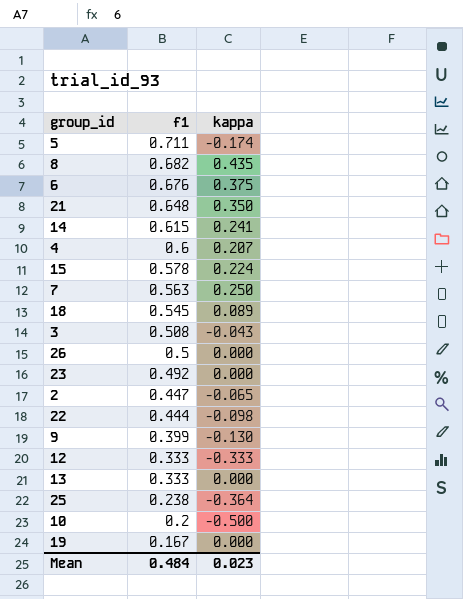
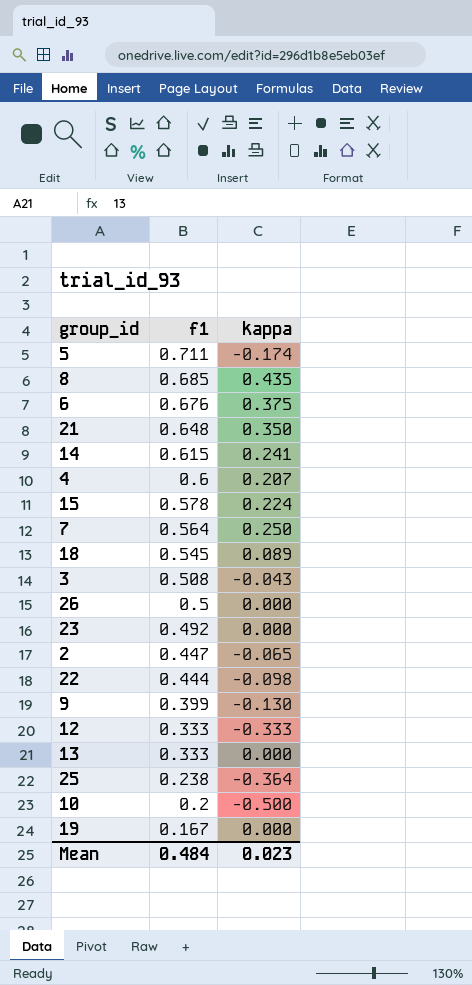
8 | f1: 0.682 -> 0.685
7 | f1: 0.563 -> 0.564

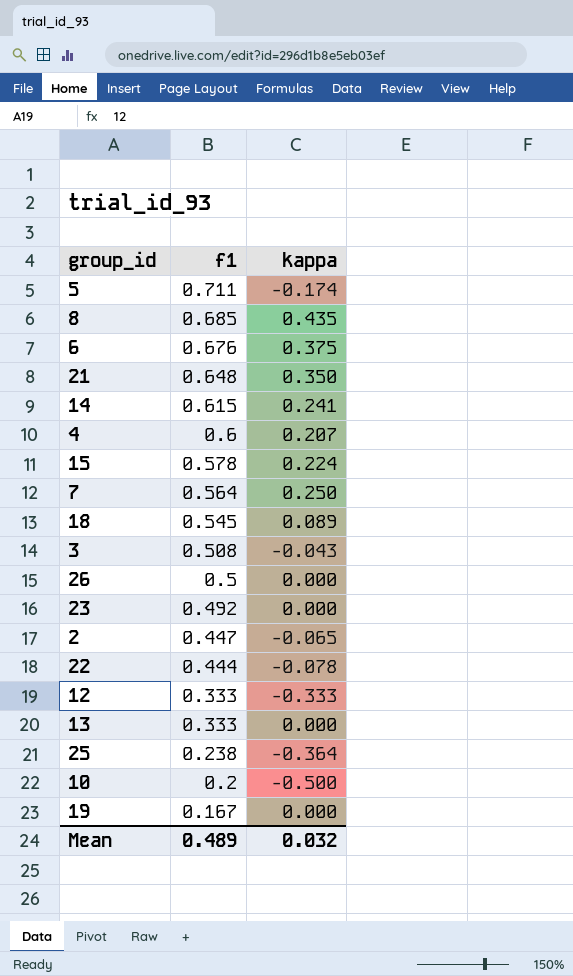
row 9: 0.399 | -0.130 -> none
22 | kappa: -0.098 -> -0.078
Mean | f1: 0.484 -> 0.489
Mean | kappa: 0.023 -> 0.032

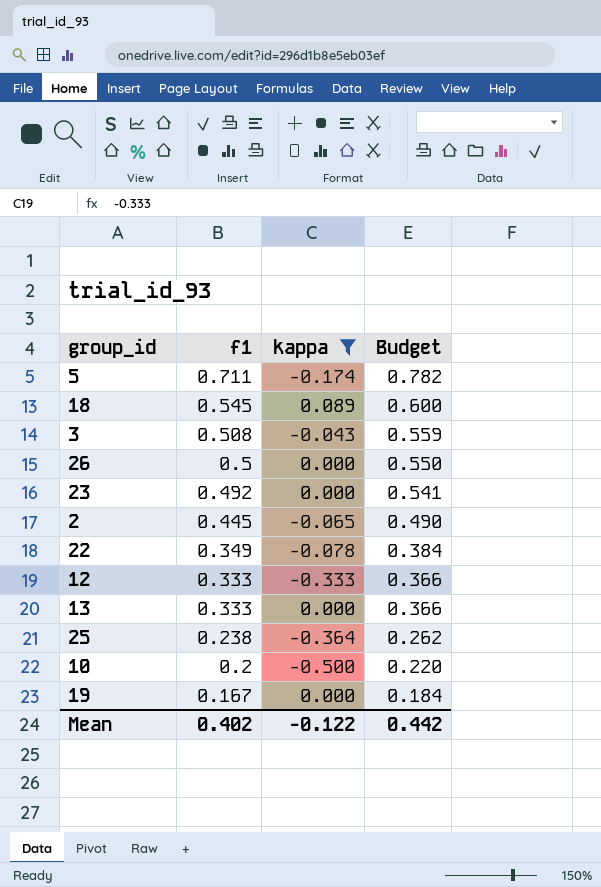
filter: none -> kappa <= 0.089
column Budget | formula: none -> [f1] * 1.1
2 | f1: 0.447 -> 0.445
22 | f1: 0.444 -> 0.349
Mean | f1: 0.489 -> 0.402
Mean | kappa: 0.032 -> -0.122

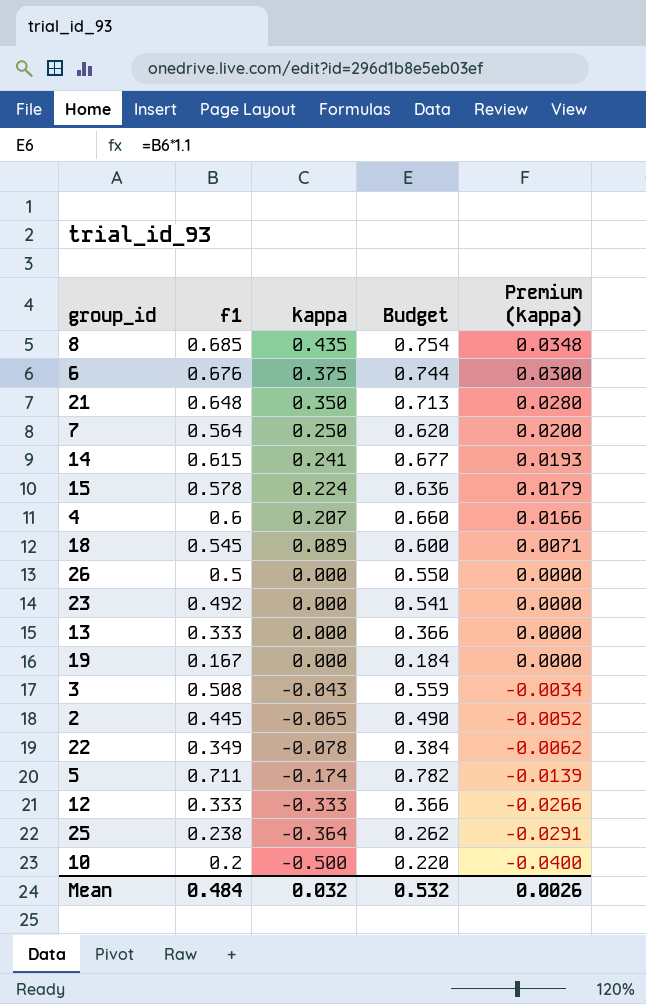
filter: kappa <= 0.089 -> none
row order: f1 descending -> kappa descending
column Premium (kappa) | formula: none -> [kappa] * 0.08
Mean | f1: 0.402 -> 0.484
Mean | kappa: -0.122 -> 0.032
Mean | Budget: 0.442 -> 0.532

